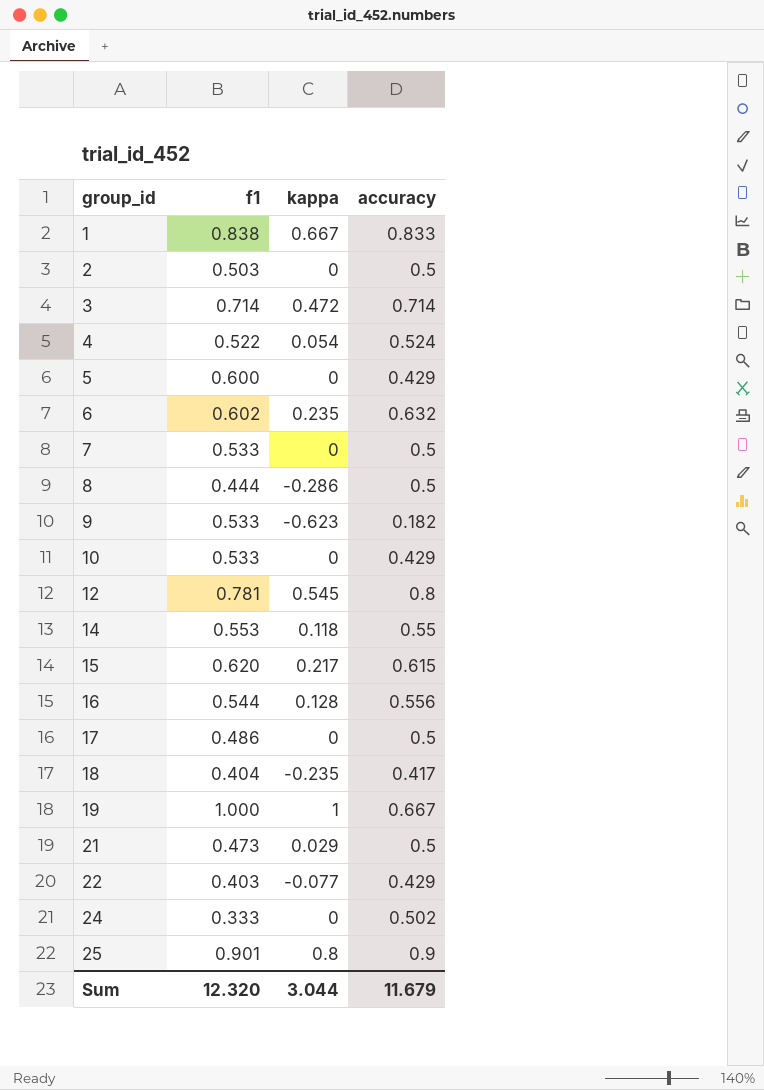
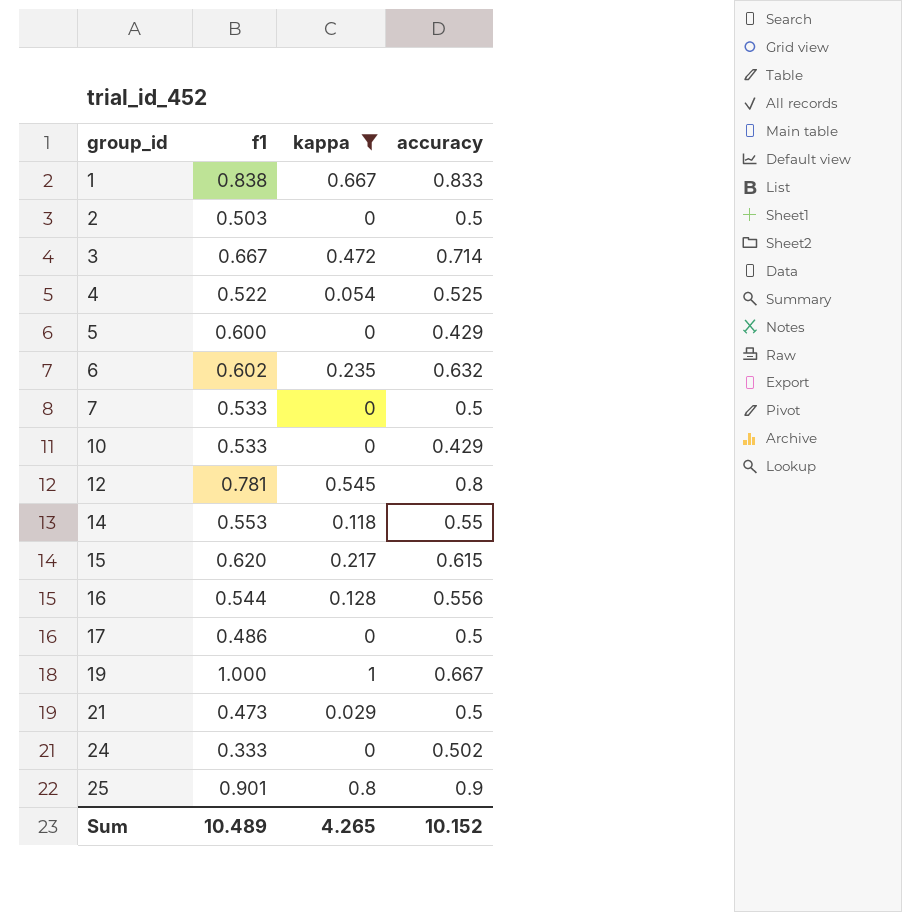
filter: none -> kappa >= 0
3 | f1: 0.714 -> 0.667
4 | accuracy: 0.524 -> 0.525
Sum | f1: 12.320 -> 10.489
Sum | kappa: 3.044 -> 4.265
Sum | accuracy: 11.679 -> 10.152

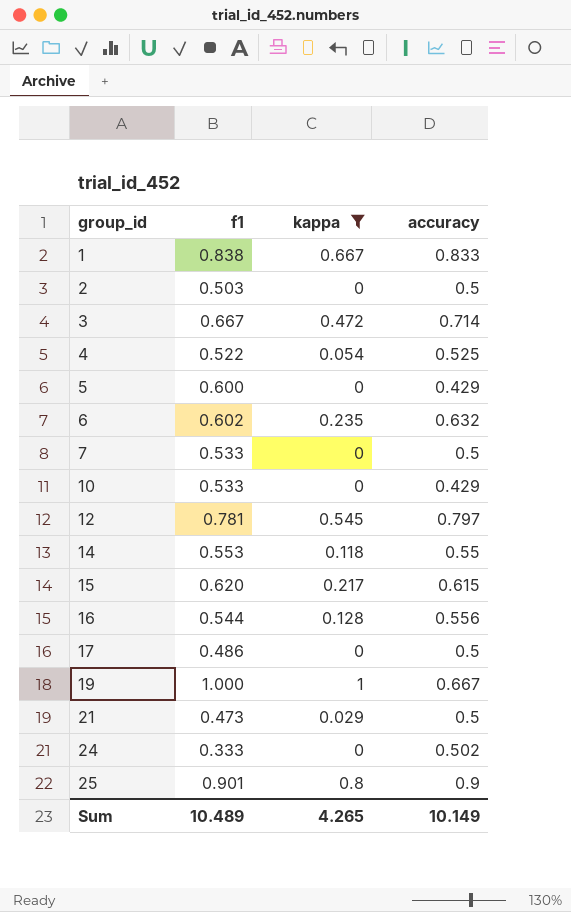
12 | accuracy: 0.8 -> 0.797
Sum | accuracy: 10.152 -> 10.149

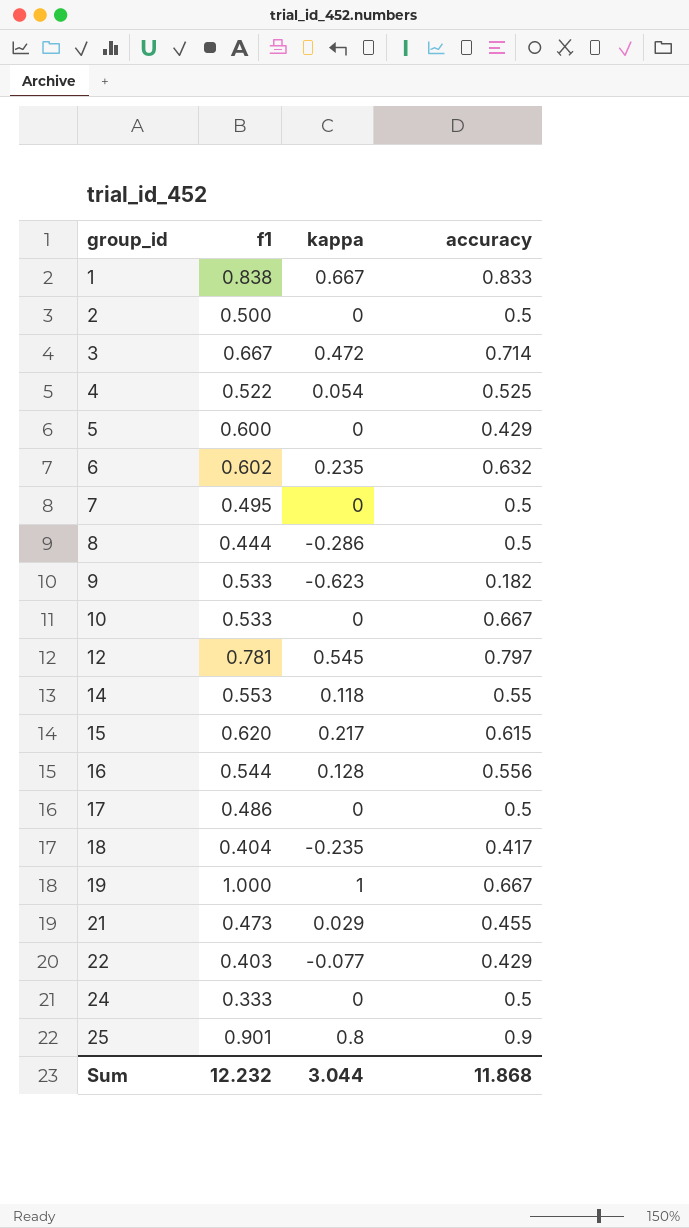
filter: kappa >= 0 -> none
2 | f1: 0.503 -> 0.500
7 | f1: 0.533 -> 0.495
10 | accuracy: 0.429 -> 0.667
21 | accuracy: 0.5 -> 0.455
24 | accuracy: 0.502 -> 0.5
Sum | f1: 10.489 -> 12.232
Sum | kappa: 4.265 -> 3.044
Sum | accuracy: 10.149 -> 11.868

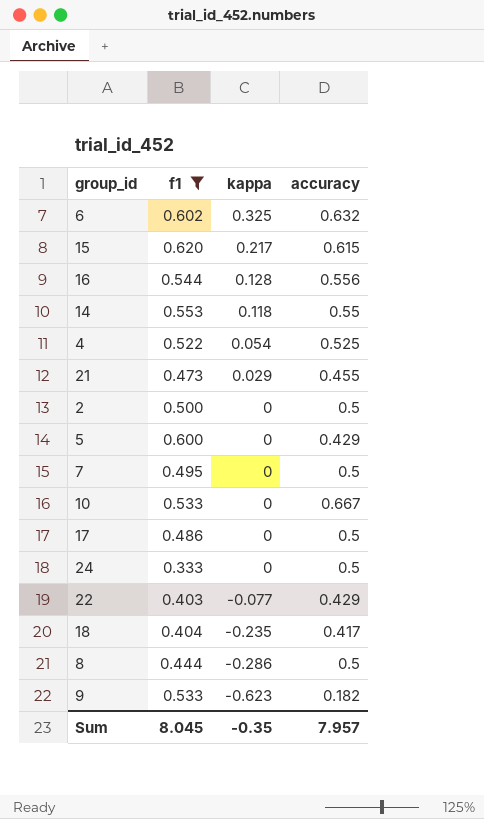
filter: none -> f1 <= 0.620
row order: group_id ascending -> kappa descending
6 | kappa: 0.235 -> 0.325
Sum | f1: 12.232 -> 8.045
Sum | kappa: 3.044 -> -0.35
Sum | accuracy: 11.868 -> 7.957

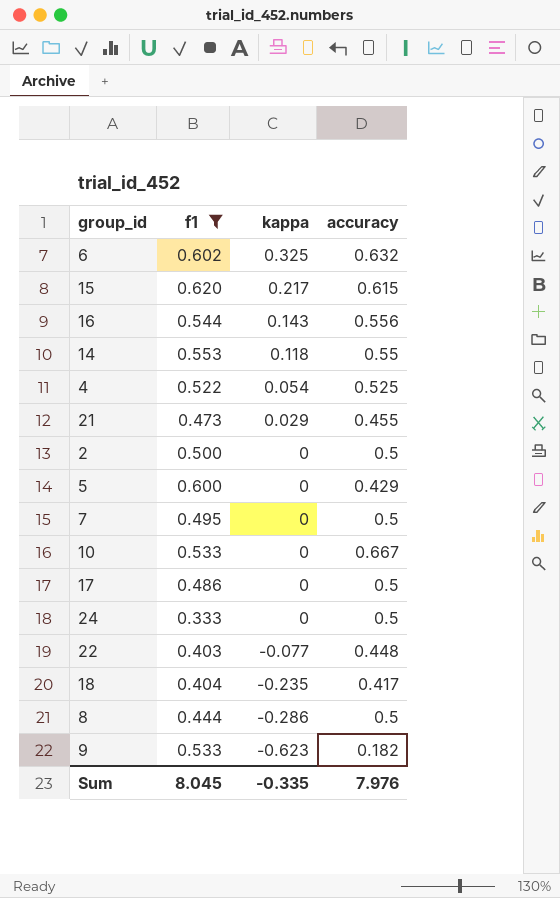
16 | kappa: 0.128 -> 0.143
22 | accuracy: 0.429 -> 0.448
Sum | kappa: -0.35 -> -0.335
Sum | accuracy: 7.957 -> 7.976

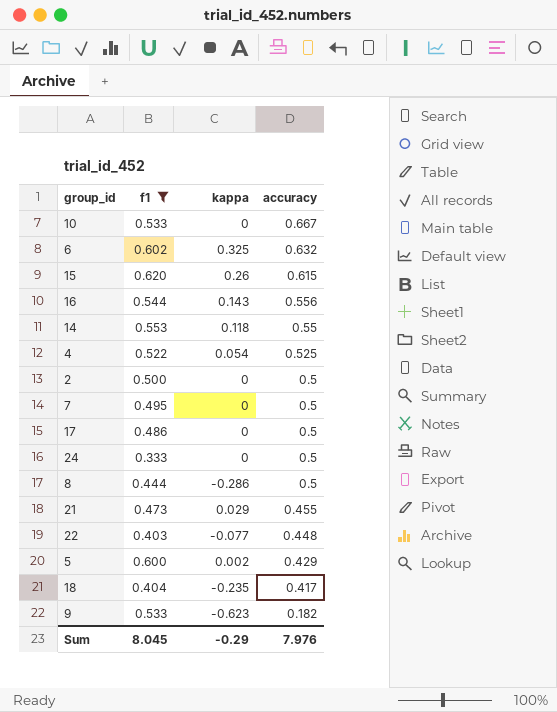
row order: kappa descending -> accuracy descending
15 | kappa: 0.217 -> 0.26
5 | kappa: 0 -> 0.002
Sum | kappa: -0.335 -> -0.29

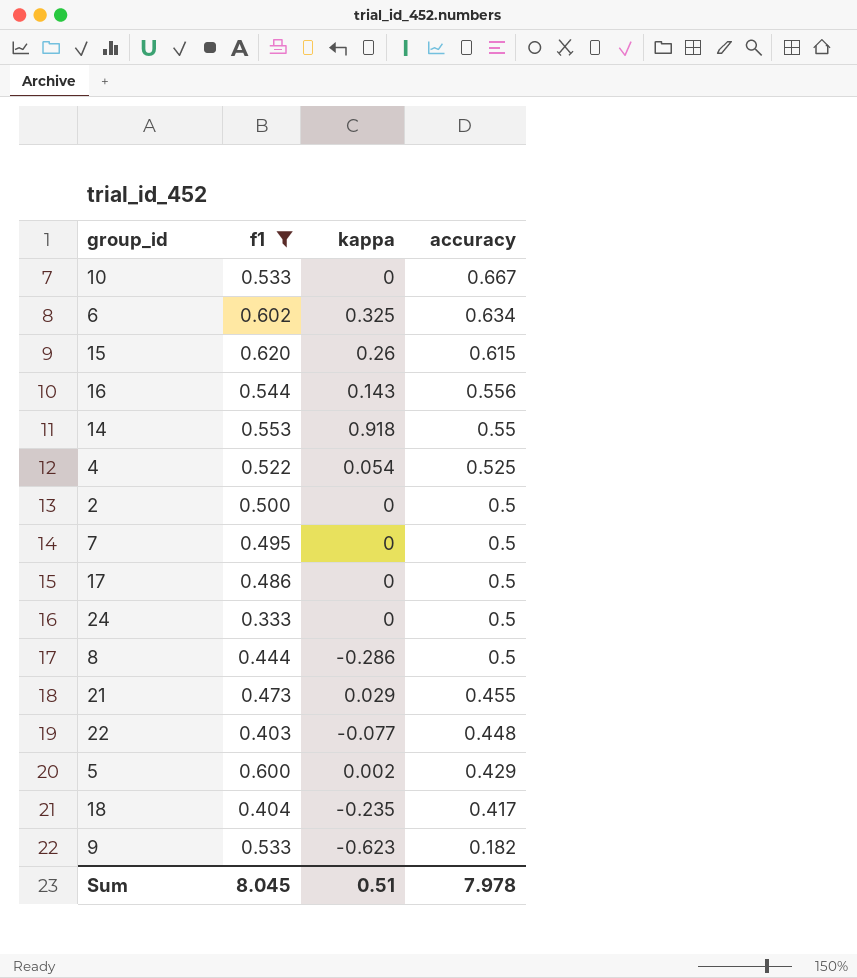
6 | accuracy: 0.632 -> 0.634
14 | kappa: 0.118 -> 0.918
Sum | kappa: -0.29 -> 0.51
Sum | accuracy: 7.976 -> 7.978

